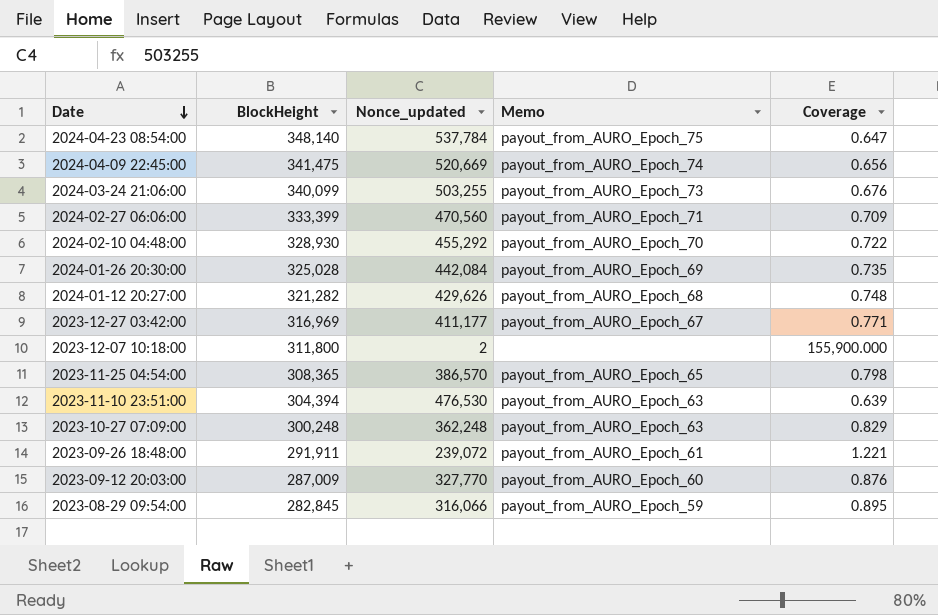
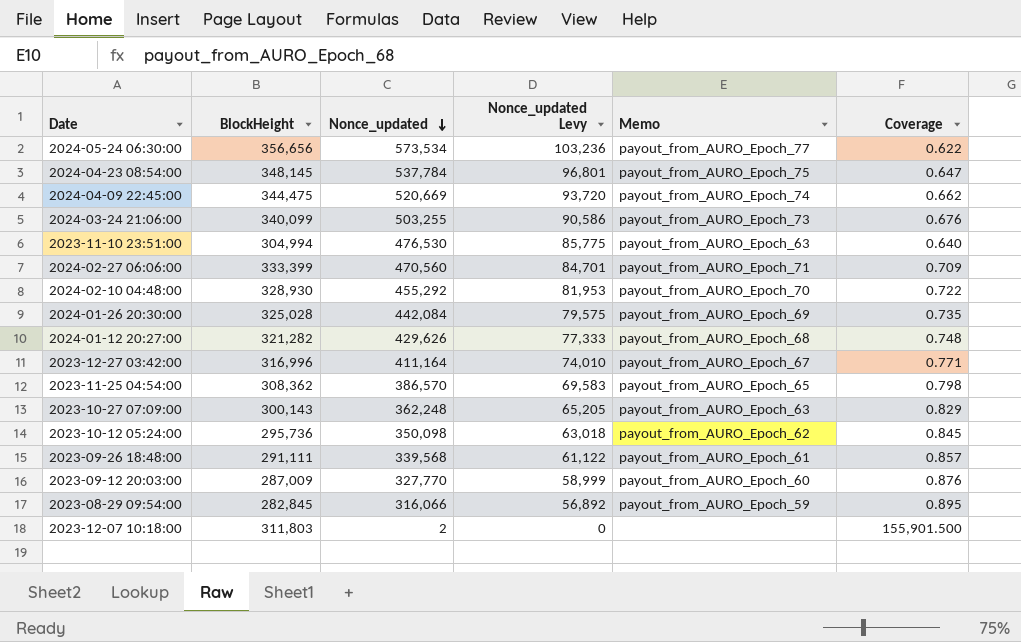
row order: Date descending -> Nonce_updated descending
column Nonce_updated Levy | formula: none -> [Nonce_updated] * 0.18
row 2024-05-24 06:30:00: none -> 356,656 | 573,534 | 103,236 | payout_from_AURO_Epoch_77 | 0.622
2024-04-23 08:54:00 | BlockHeight: 348,140 -> 348,145
2024-04-09 22:45:00 | BlockHeight: 341,475 -> 344,475
2024-04-09 22:45:00 | Coverage: 0.656 -> 0.662
2023-11-10 23:51:00 | BlockHeight: 304,394 -> 304,994
2023-11-10 23:51:00 | Coverage: 0.639 -> 0.640
2023-12-27 03:42:00 | BlockHeight: 316,969 -> 316,996
2023-12-27 03:42:00 | Nonce_updated: 411,177 -> 411,164
2023-11-25 04:54:00 | BlockHeight: 308,365 -> 308,362
2023-10-27 07:09:00 | BlockHeight: 300,248 -> 300,143
row 2023-10-12 05:24:00: none -> 295,736 | 350,098 | 63,018 | payout_from_AURO_Epoch_62 | 0.845
2023-09-26 18:48:00 | BlockHeight: 291,911 -> 291,111
2023-09-26 18:48:00 | Nonce_updated: 239,072 -> 339,568
2023-09-26 18:48:00 | Coverage: 1.221 -> 0.857
2023-12-07 10:18:00 | BlockHeight: 311,800 -> 311,803
2023-12-07 10:18:00 | Coverage: 155,900.000 -> 155,901.500

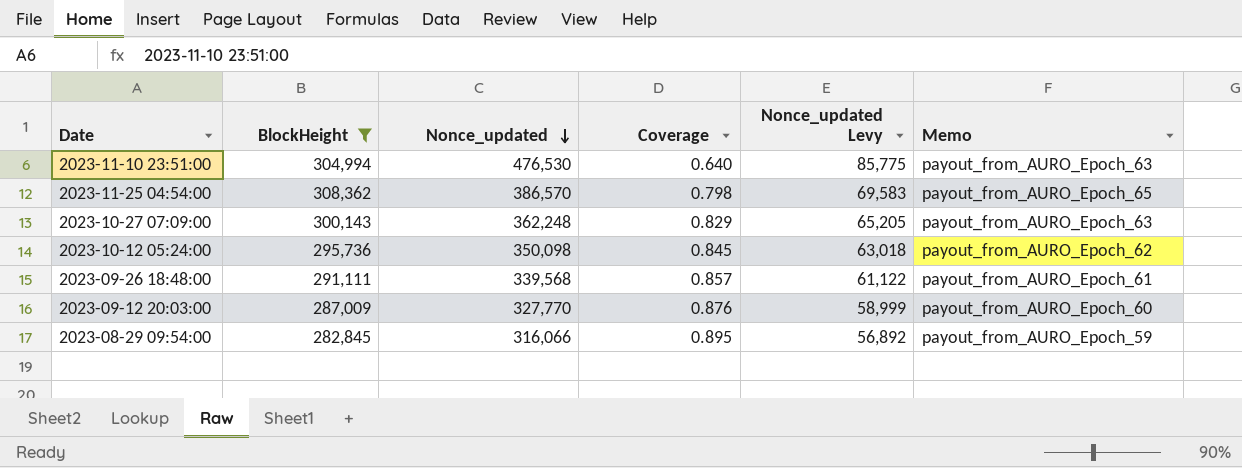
filter: none -> BlockHeight <= 308,362
column Coverage | position: 6 -> 4

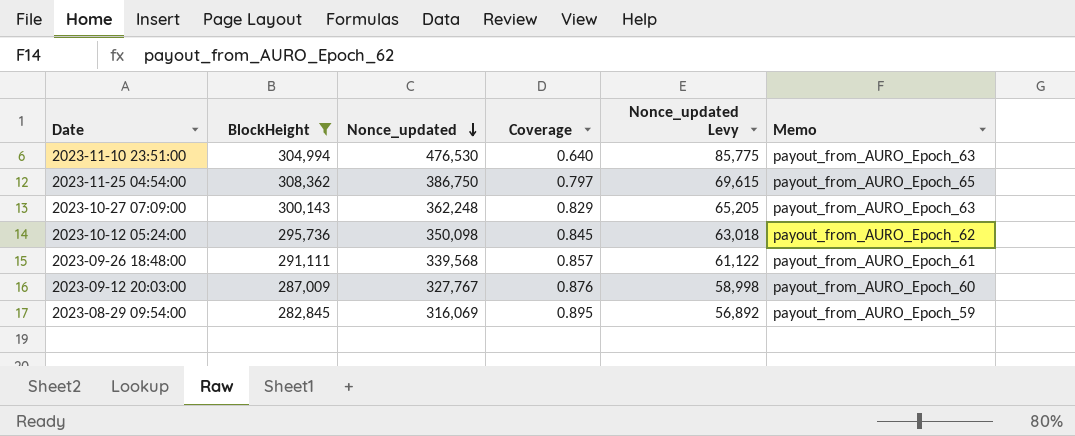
2023-11-25 04:54:00 | Nonce_updated: 386,570 -> 386,750
2023-11-25 04:54:00 | Coverage: 0.798 -> 0.797
2023-11-25 04:54:00 | Nonce_updated Levy: 69,583 -> 69,615
2023-09-12 20:03:00 | Nonce_updated: 327,770 -> 327,767
2023-09-12 20:03:00 | Nonce_updated Levy: 58,999 -> 58,998
2023-08-29 09:54:00 | Nonce_updated: 316,066 -> 316,069

